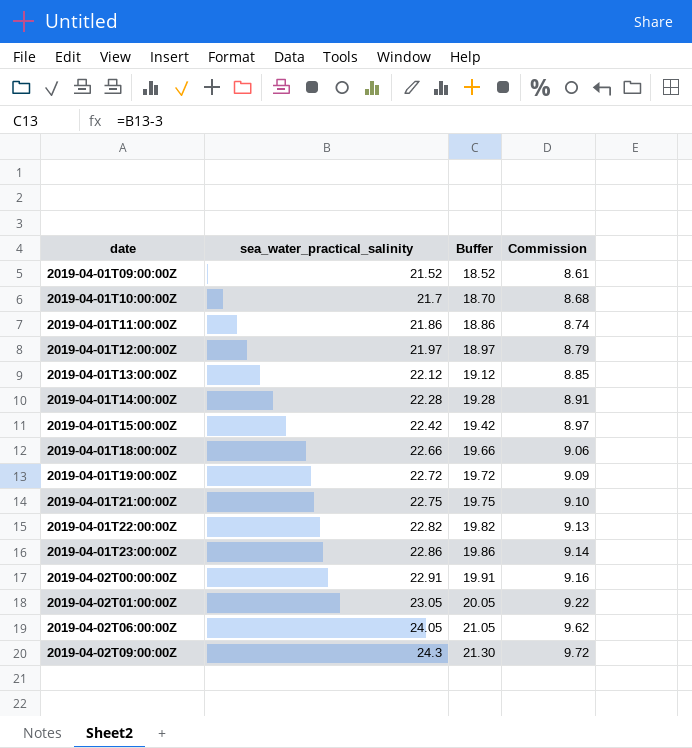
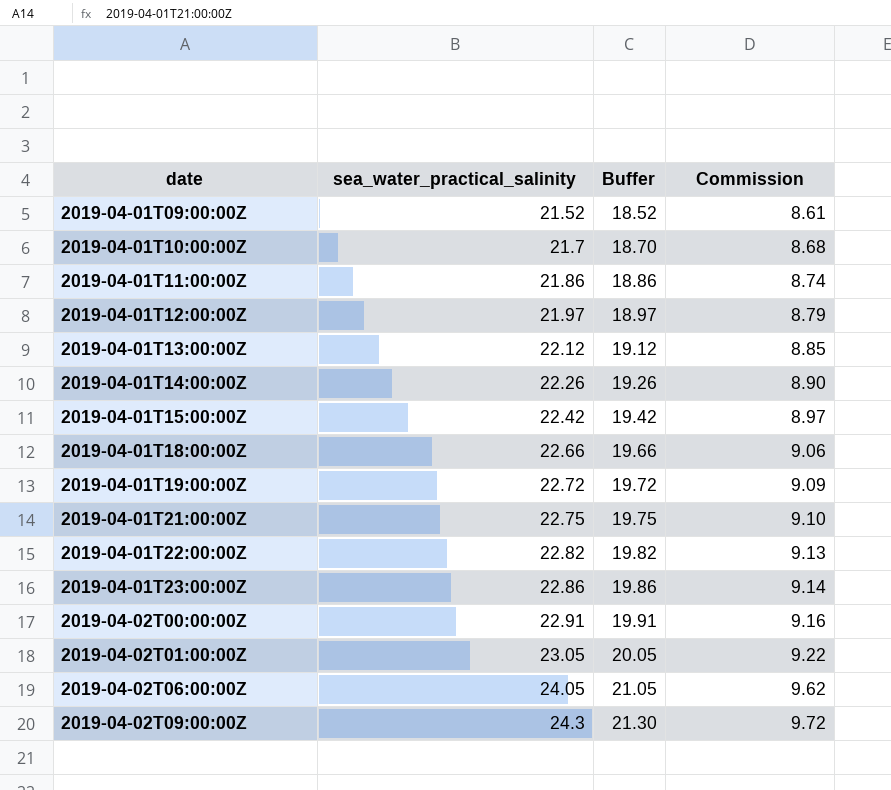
2019-04-01T14:00:00Z | sea_water_practical_salinity: 22.28 -> 22.26
2019-04-01T14:00:00Z | Buffer: 19.28 -> 19.26
2019-04-01T14:00:00Z | Commission: 8.91 -> 8.90

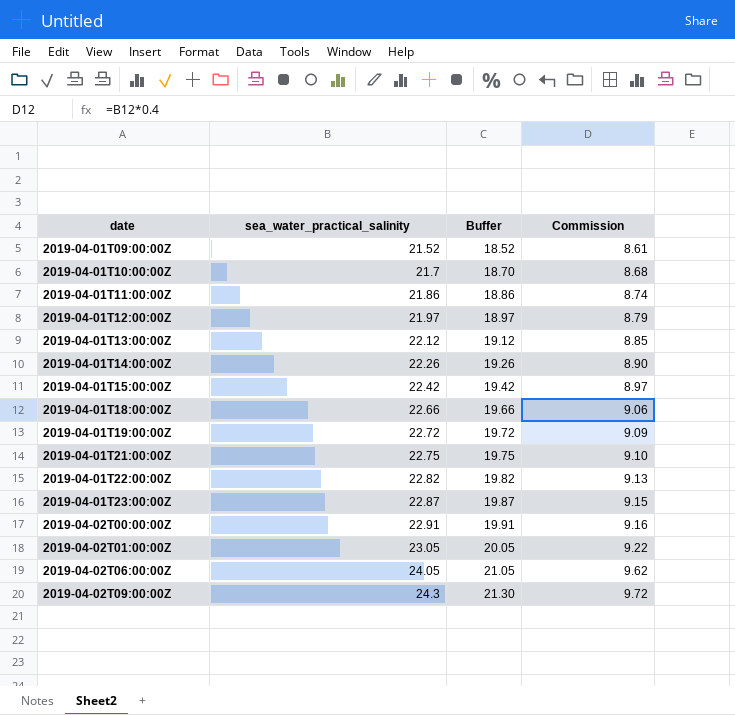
2019-04-01T23:00:00Z | sea_water_practical_salinity: 22.86 -> 22.87
2019-04-01T23:00:00Z | Buffer: 19.86 -> 19.87
2019-04-01T23:00:00Z | Commission: 9.14 -> 9.15

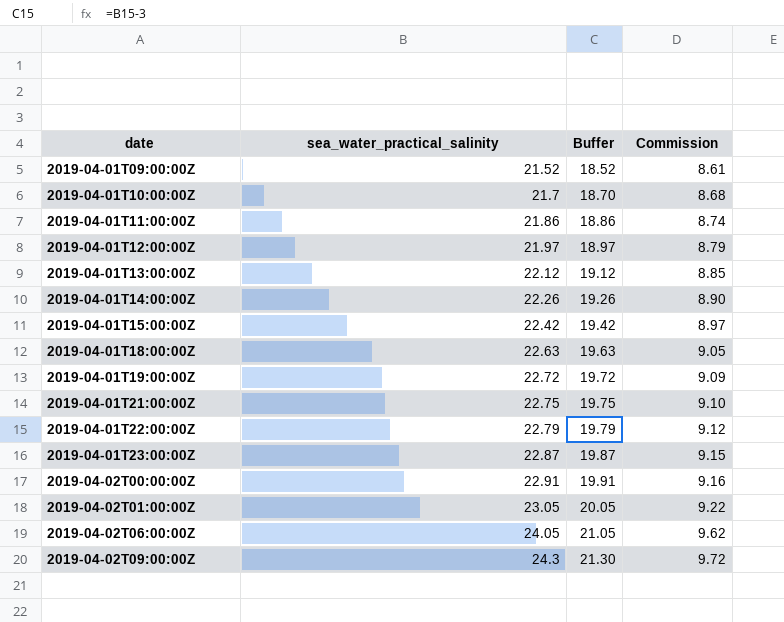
2019-04-01T18:00:00Z | sea_water_practical_salinity: 22.66 -> 22.63
2019-04-01T18:00:00Z | Buffer: 19.66 -> 19.63
2019-04-01T18:00:00Z | Commission: 9.06 -> 9.05
2019-04-01T22:00:00Z | sea_water_practical_salinity: 22.82 -> 22.79
2019-04-01T22:00:00Z | Buffer: 19.82 -> 19.79
2019-04-01T22:00:00Z | Commission: 9.13 -> 9.12

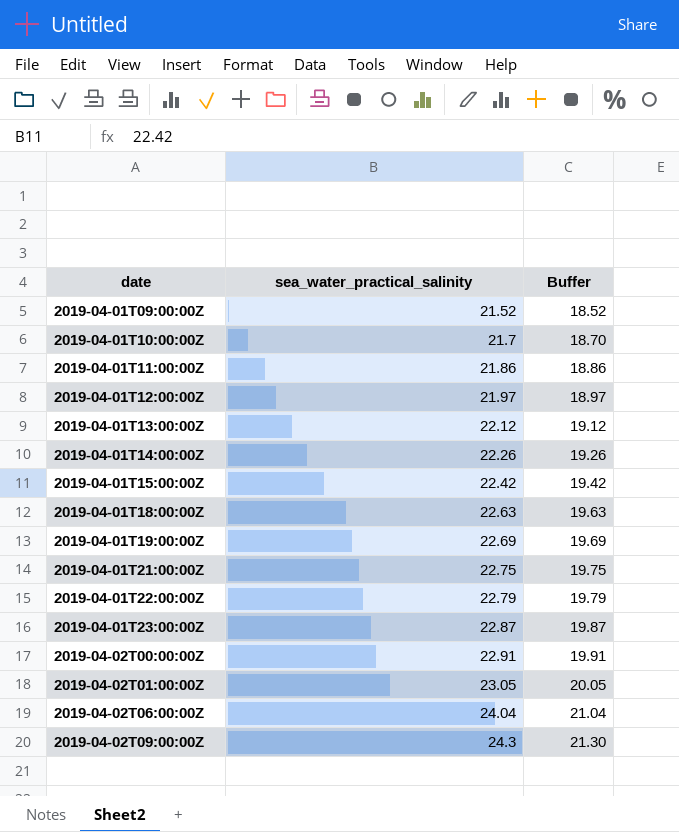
column Commission | formula: [sea_water_practical_salinity] * 0.4 -> none
2019-04-01T19:00:00Z | sea_water_practical_salinity: 22.72 -> 22.69
2019-04-01T19:00:00Z | Buffer: 19.72 -> 19.69
2019-04-02T06:00:00Z | sea_water_practical_salinity: 24.05 -> 24.04
2019-04-02T06:00:00Z | Buffer: 21.05 -> 21.04

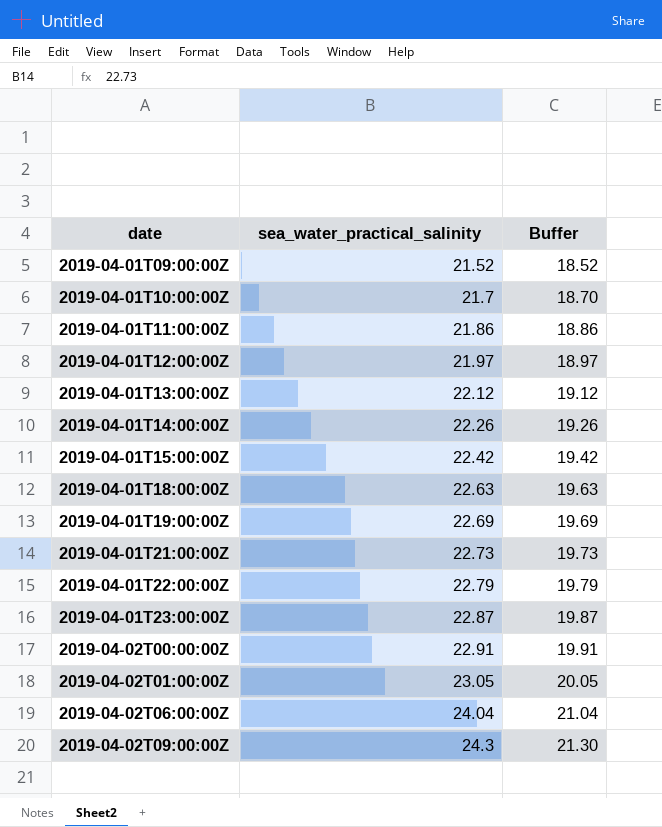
2019-04-01T21:00:00Z | sea_water_practical_salinity: 22.75 -> 22.73
2019-04-01T21:00:00Z | Buffer: 19.75 -> 19.73

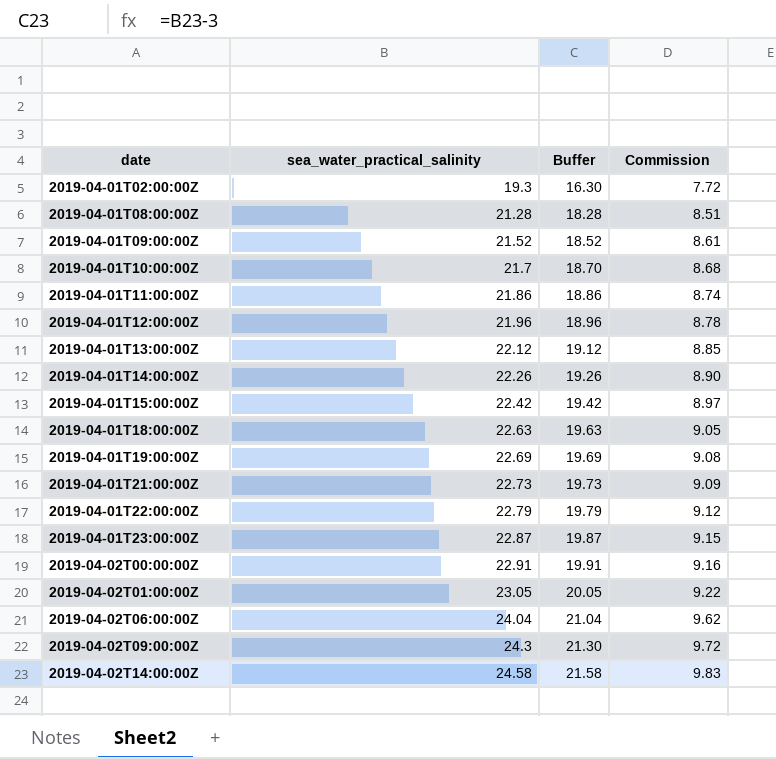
column Commission | formula: none -> [sea_water_practical_salinity] * 0.4
row 2019-04-01T02:00:00Z: none -> 19.3 | 16.30 | 7.72
row 2019-04-01T08:00:00Z: none -> 21.28 | 18.28 | 8.51
2019-04-01T12:00:00Z | sea_water_practical_salinity: 21.97 -> 21.96
2019-04-01T12:00:00Z | Buffer: 18.97 -> 18.96
row 2019-04-02T14:00:00Z: none -> 24.58 | 21.58 | 9.83

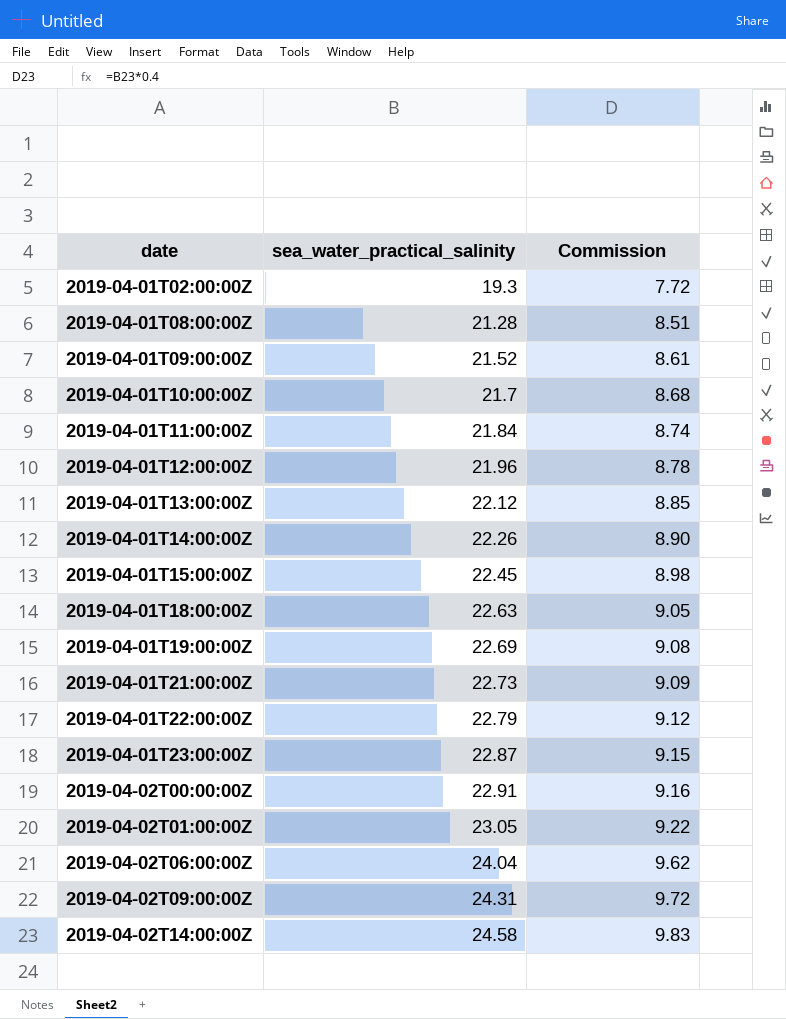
column Buffer | formula: [sea_water_practical_salinity] - 3 -> none
2019-04-01T11:00:00Z | sea_water_practical_salinity: 21.86 -> 21.84
2019-04-01T15:00:00Z | sea_water_practical_salinity: 22.42 -> 22.45
2019-04-01T15:00:00Z | Commission: 8.97 -> 8.98
2019-04-02T09:00:00Z | sea_water_practical_salinity: 24.3 -> 24.31

